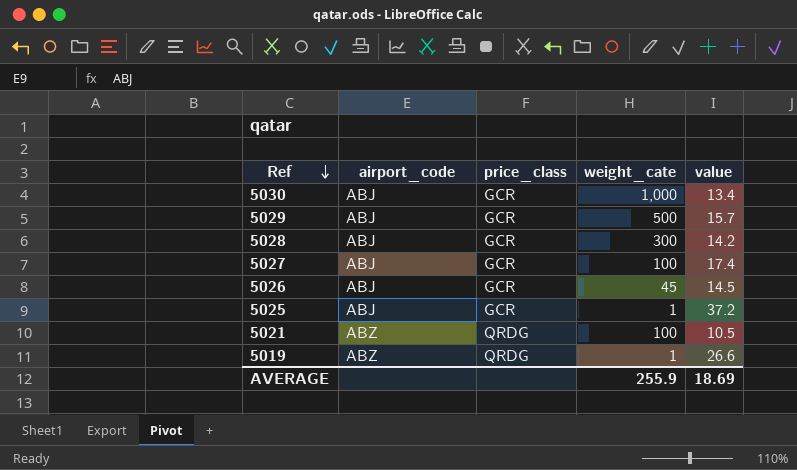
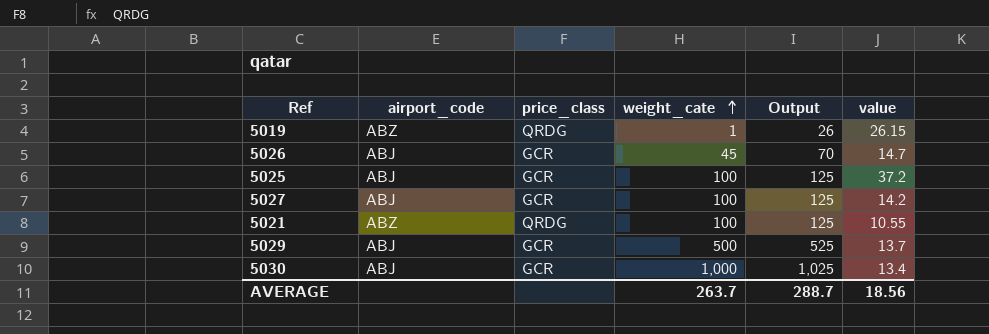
row order: Ref descending -> weight_cate ascending
column Output | formula: none -> [weight_cate] + 25
row 5028: ABJ | GCR | 300 | 14.2 -> none
5019 | value: 26.6 -> 26.15
5026 | value: 14.5 -> 14.7
5025 | weight_cate: 1 -> 100
5027 | value: 17.4 -> 14.2
5021 | value: 10.5 -> 10.55
5029 | value: 15.7 -> 13.7
AVERAGE | weight_cate: 255.9 -> 263.7
AVERAGE | value: 18.69 -> 18.56

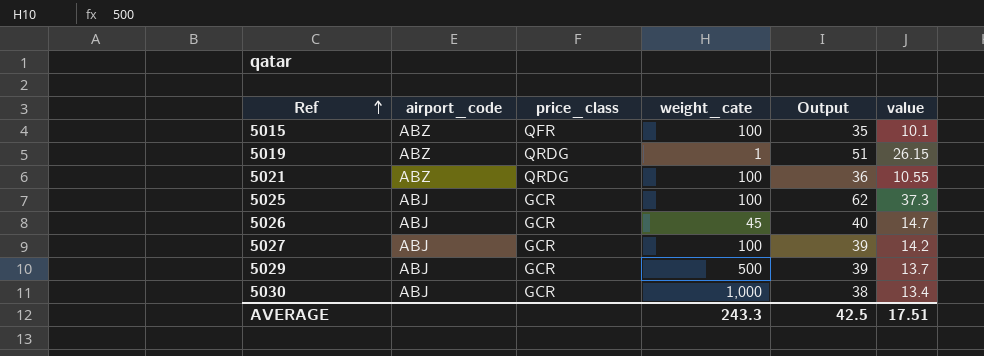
row order: weight_cate ascending -> Ref ascending
column Output | formula: [weight_cate] + 25 -> [value] + 25
row 5015: none -> ABZ | QFR | 100 | 35 | 10.1
5025 | value: 37.2 -> 37.3
AVERAGE | weight_cate: 263.7 -> 243.3
AVERAGE | Output: 288.7 -> 42.5
AVERAGE | value: 18.56 -> 17.51

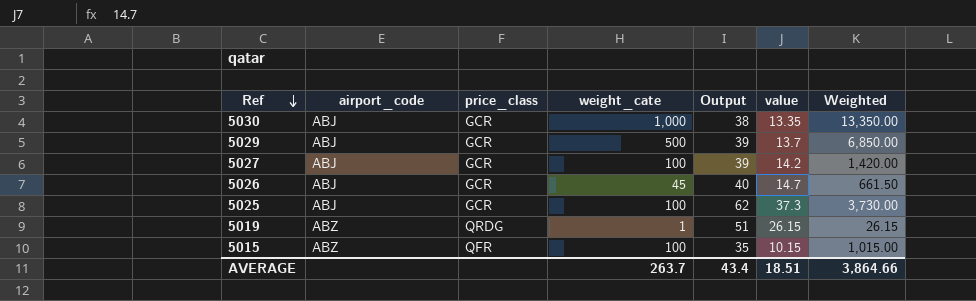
row order: Ref ascending -> Ref descending
column Weighted | formula: none -> [weight_cate] * [value]
row 5021: ABZ | QRDG | 100 | 36 | 10.55 -> none
5030 | value: 13.4 -> 13.35
5015 | value: 10.1 -> 10.15
AVERAGE | weight_cate: 243.3 -> 263.7
AVERAGE | Output: 42.5 -> 43.4
AVERAGE | value: 17.51 -> 18.51

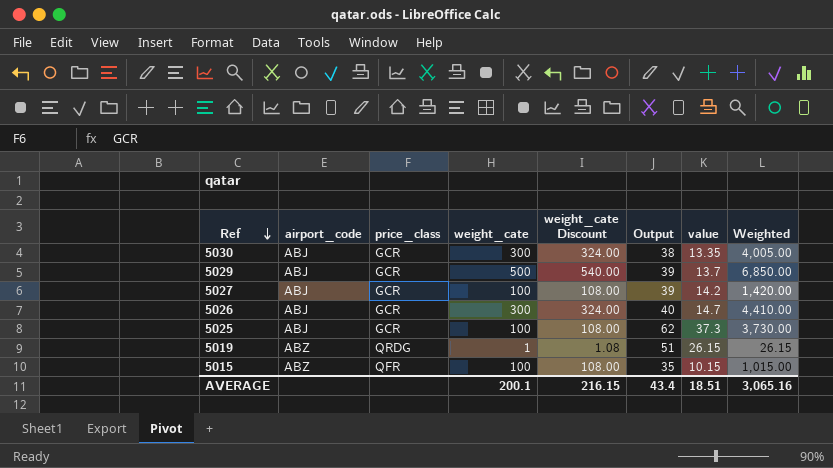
column weight_cate Discount | formula: none -> [weight_cate] * 1.08
5030 | weight_cate: 1,000 -> 300
5030 | Weighted: 13,350.00 -> 4,005.00
5026 | weight_cate: 45 -> 300
5026 | Weighted: 661.50 -> 4,410.00
AVERAGE | weight_cate: 263.7 -> 200.1
AVERAGE | Weighted: 3,864.66 -> 3,065.16

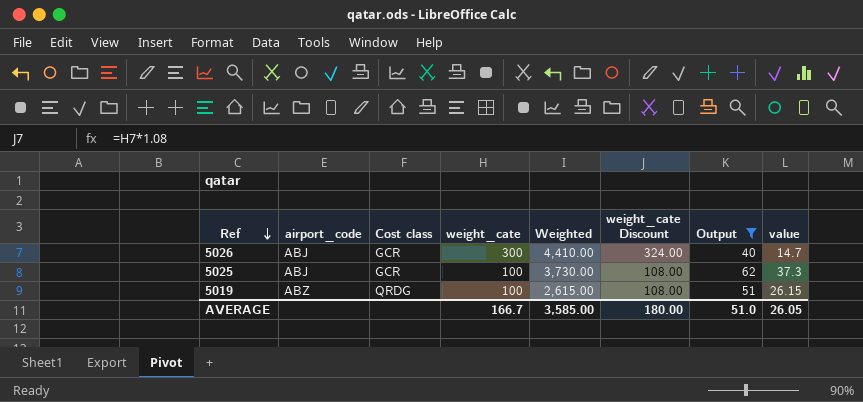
filter: none -> Output >= 40
column name: price_class -> Cost class
column Weighted | position: 8 -> 5
5019 | weight_cate: 1 -> 100
5019 | Weighted: 26.15 -> 2,615.00
5019 | weight_cate Discount: 1.08 -> 108.00
AVERAGE | weight_cate: 200.1 -> 166.7
AVERAGE | Weighted: 3,065.16 -> 3,585.00
AVERAGE | weight_cate Discount: 216.15 -> 180.00
AVERAGE | Output: 43.4 -> 51.0
AVERAGE | value: 18.51 -> 26.05

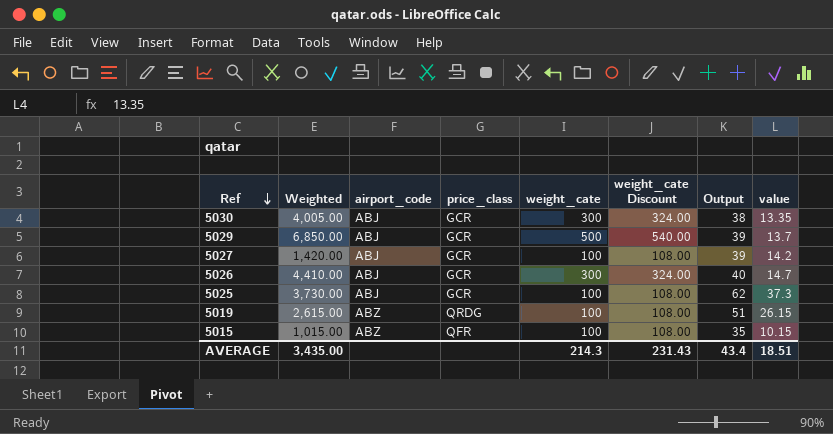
filter: Output >= 40 -> none
column Weighted | position: 5 -> 2
column name: Cost class -> price_class
AVERAGE | Weighted: 3,585.00 -> 3,435.00
AVERAGE | weight_cate: 166.7 -> 214.3
AVERAGE | weight_cate Discount: 180.00 -> 231.43
AVERAGE | Output: 51.0 -> 43.4
AVERAGE | value: 26.05 -> 18.51

